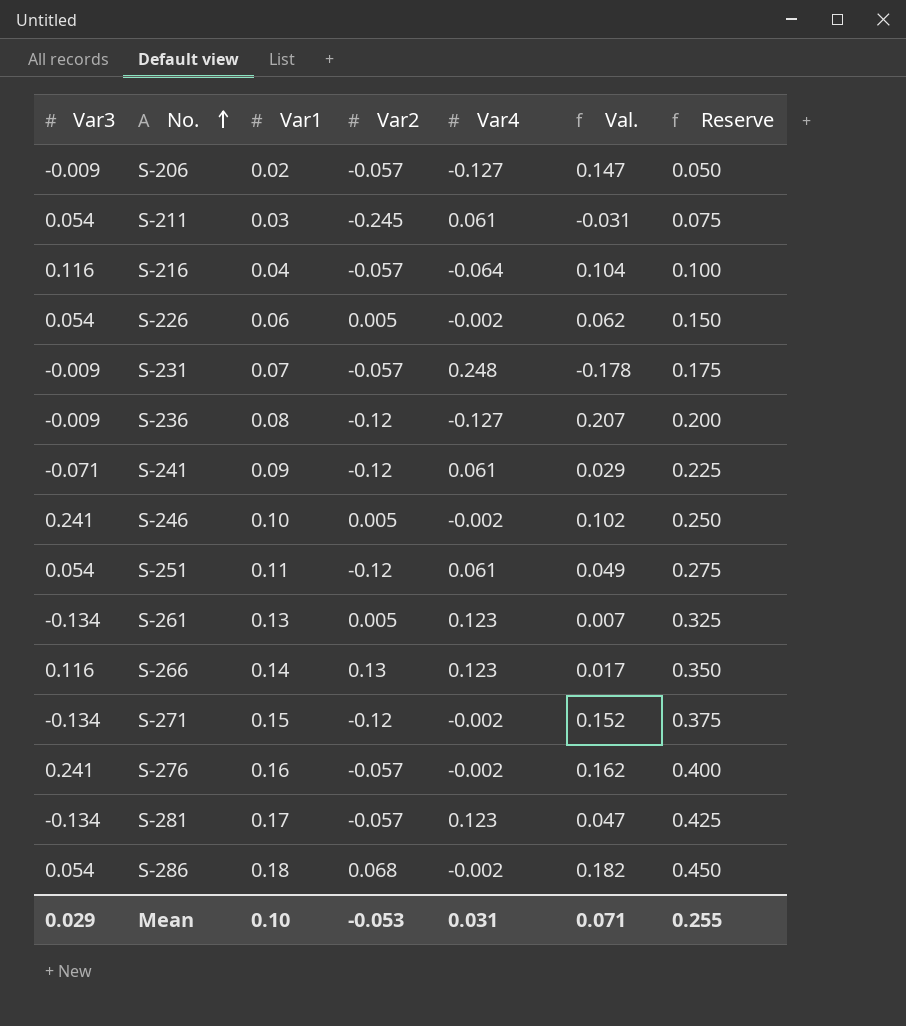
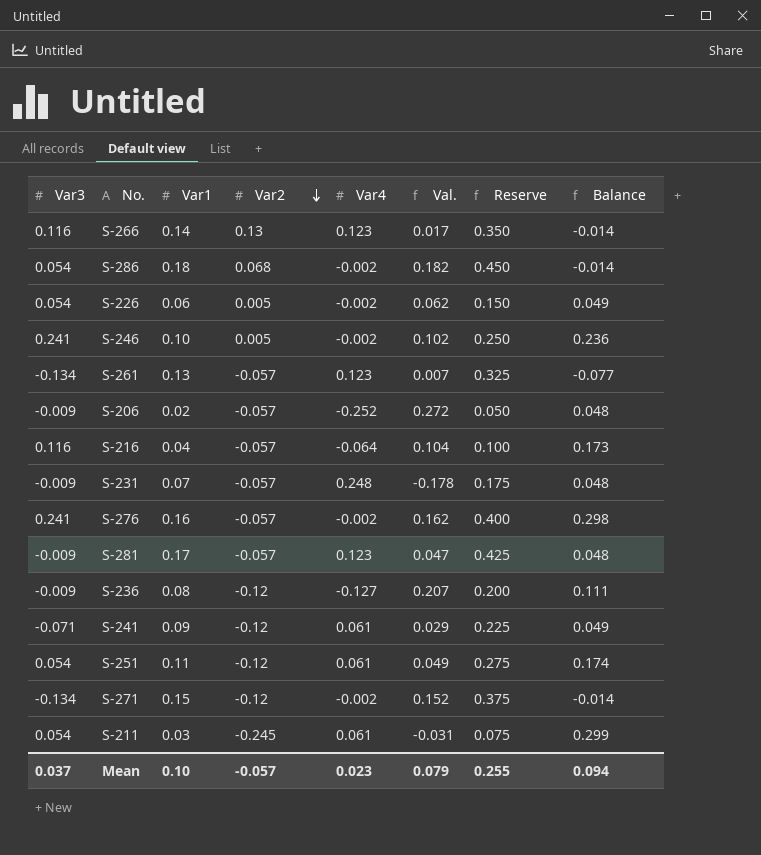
row order: No. ascending -> Var2 descending
column Balance | formula: none -> [Var3] - [Var2]
S-261 | Var2: 0.005 -> -0.057
S-206 | Var4: -0.127 -> -0.252
S-206 | Val.: 0.147 -> 0.272
S-281 | Var3: -0.134 -> -0.009
Mean | Var3: 0.029 -> 0.037
Mean | Var2: -0.053 -> -0.057
Mean | Var4: 0.031 -> 0.023
Mean | Val.: 0.071 -> 0.079

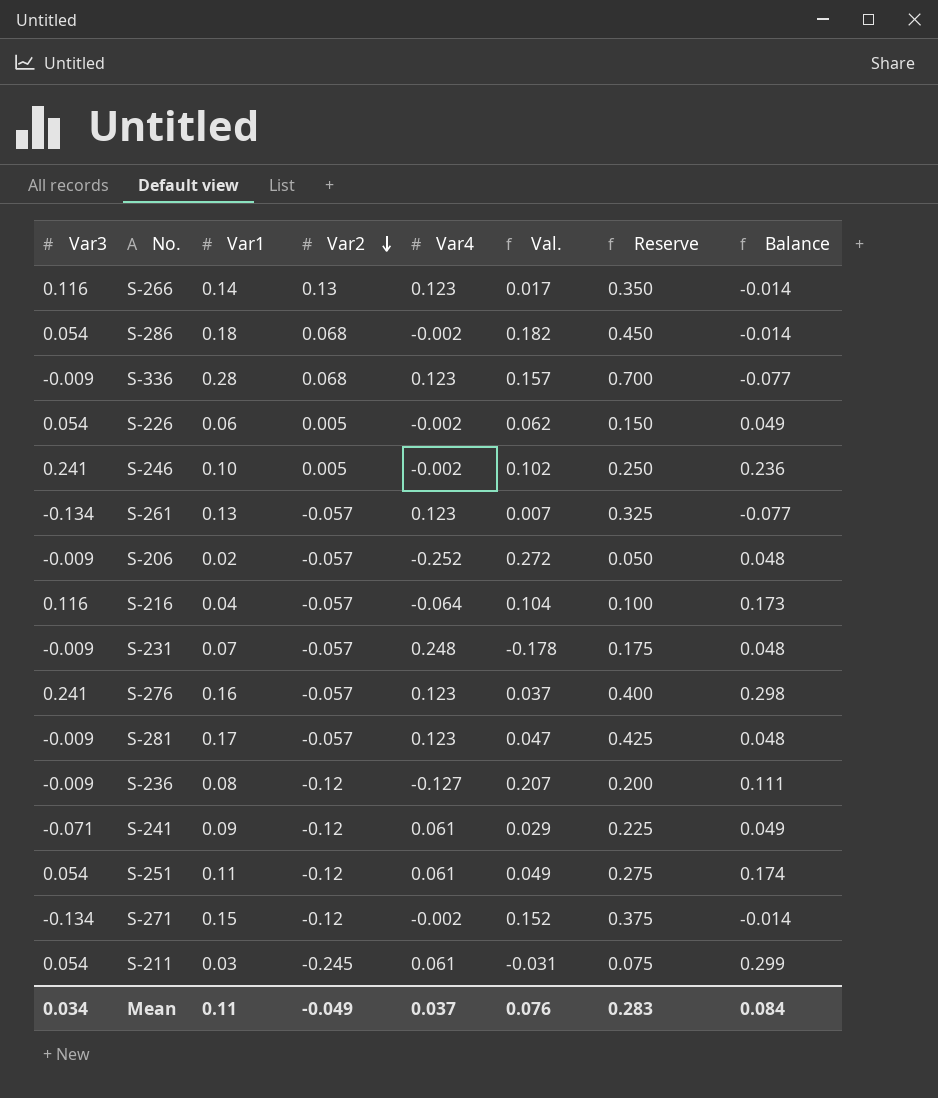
row S-336: none -> -0.009 | 0.28 | 0.068 | 0.123 | 0.157 | 0.700 | -0.077
S-276 | Var4: -0.002 -> 0.123
S-276 | Val.: 0.162 -> 0.037
Mean | Var3: 0.037 -> 0.034
Mean | Var1: 0.10 -> 0.11
Mean | Var2: -0.057 -> -0.049
Mean | Var4: 0.023 -> 0.037
Mean | Val.: 0.079 -> 0.076
Mean | Reserve: 0.255 -> 0.283
Mean | Balance: 0.094 -> 0.084

